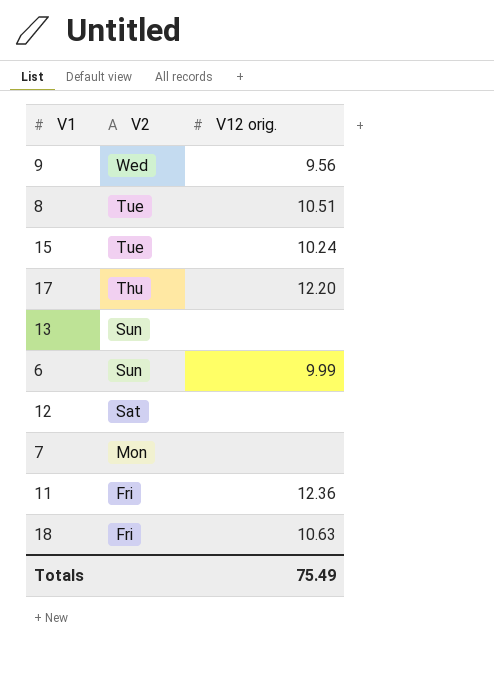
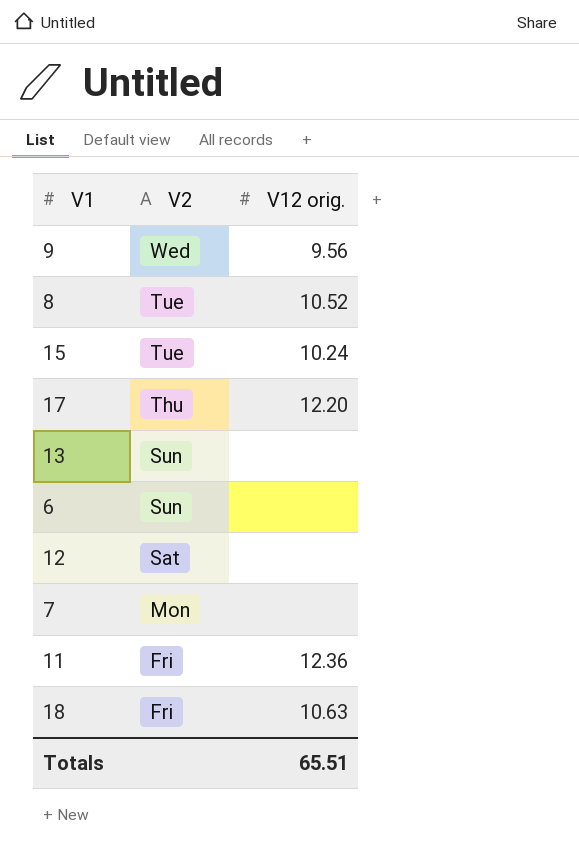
8 | V12 orig.: 10.51 -> 10.52
6 | V12 orig.: 9.99 -> none
Totals | V12 orig.: 75.49 -> 65.51

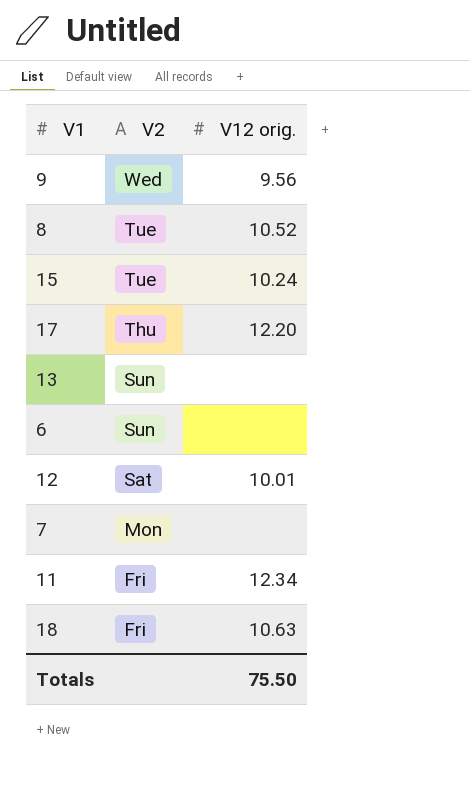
12 | V12 orig.: none -> 10.01
11 | V12 orig.: 12.36 -> 12.34
Totals | V12 orig.: 65.51 -> 75.50

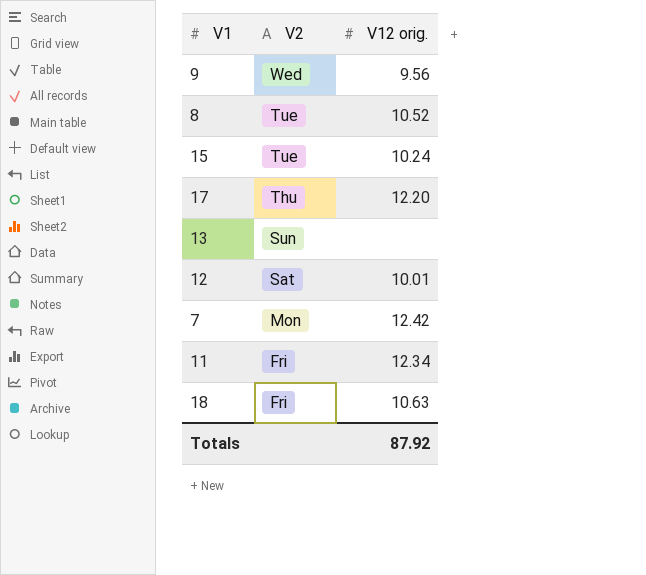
row 6: Sun | none -> none
7 | V12 orig.: none -> 12.42
Totals | V12 orig.: 75.50 -> 87.92

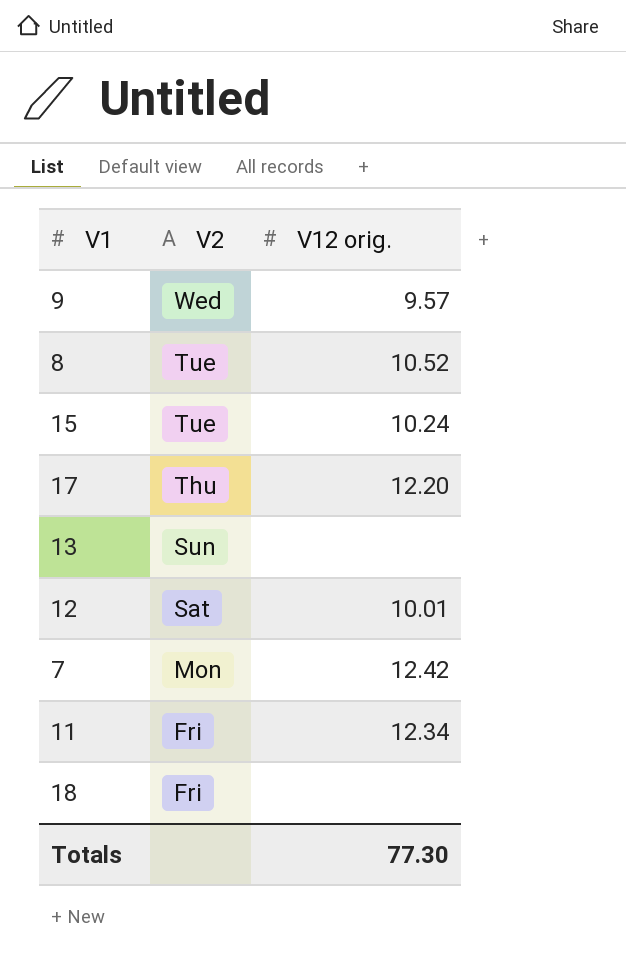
9 | V12 orig.: 9.56 -> 9.57
18 | V12 orig.: 10.63 -> none
Totals | V12 orig.: 87.92 -> 77.30

